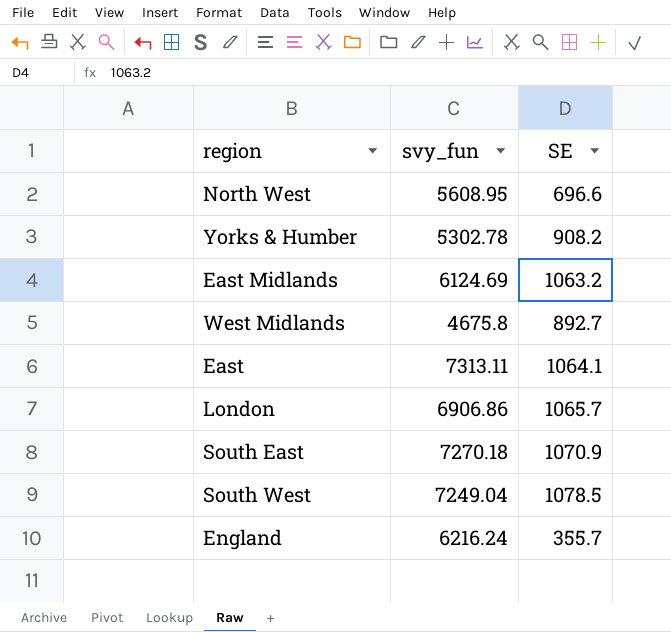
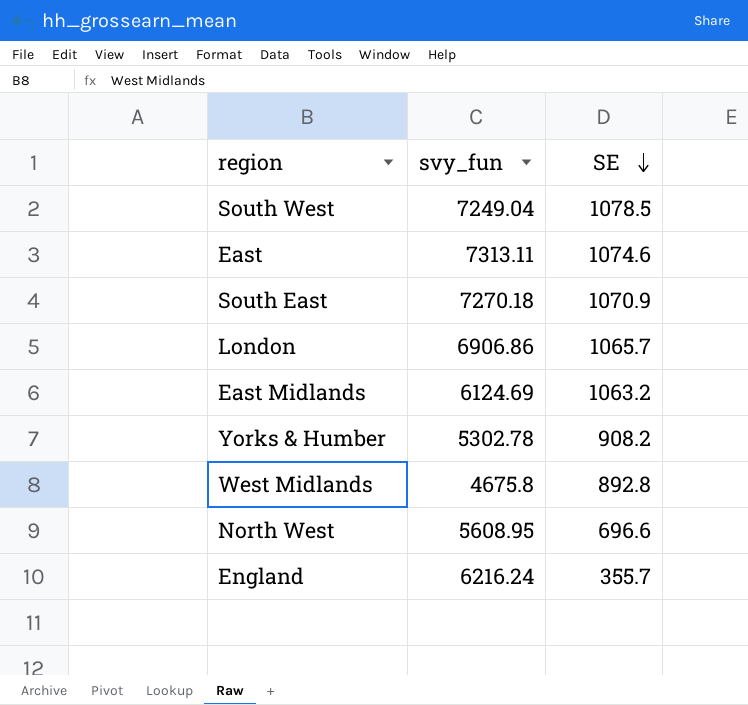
row order: none -> SE descending
East | SE: 1064.1 -> 1074.6
West Midlands | SE: 892.7 -> 892.8

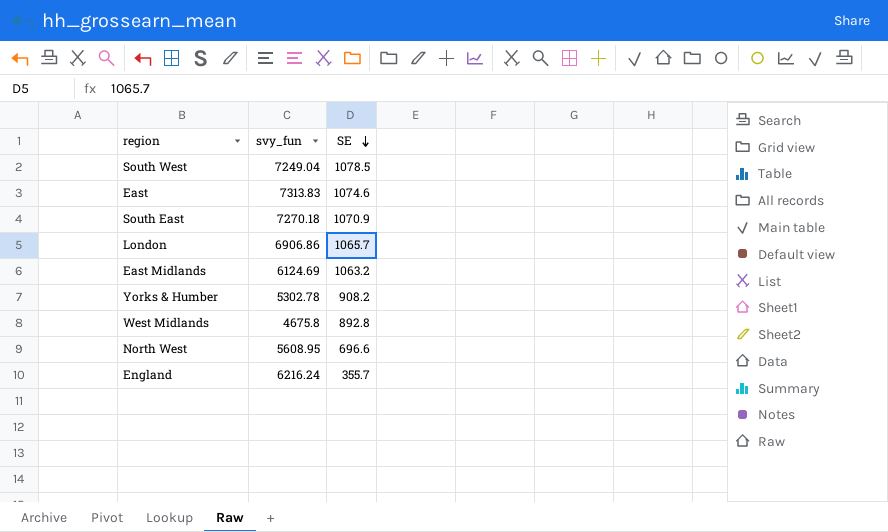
East | svy_fun: 7313.11 -> 7313.83

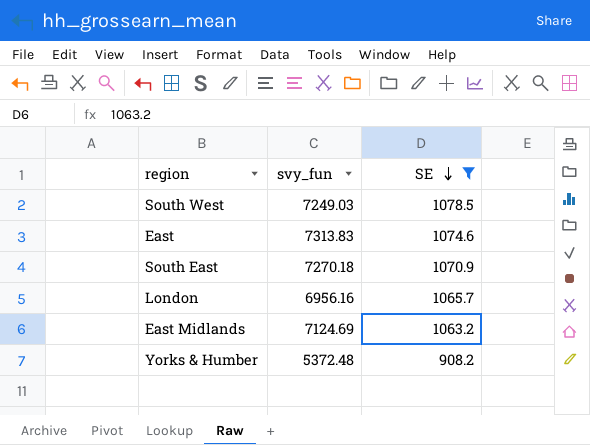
filter: none -> SE >= 908.2
South West | svy_fun: 7249.04 -> 7249.03
London | svy_fun: 6906.86 -> 6956.16
East Midlands | svy_fun: 6124.69 -> 7124.69
Yorks & Humber | svy_fun: 5302.78 -> 5372.48

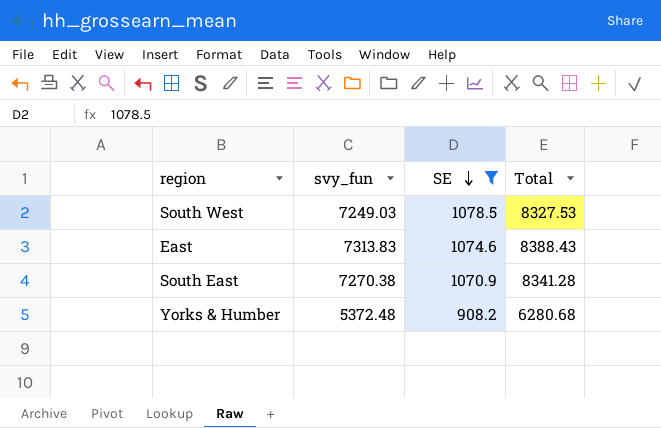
column Total | formula: none -> [svy_fun] + [SE]
row London: 6956.16 | 1065.7 -> none
row East Midlands: 7124.69 | 1063.2 -> none
South East | svy_fun: 7270.18 -> 7270.38

